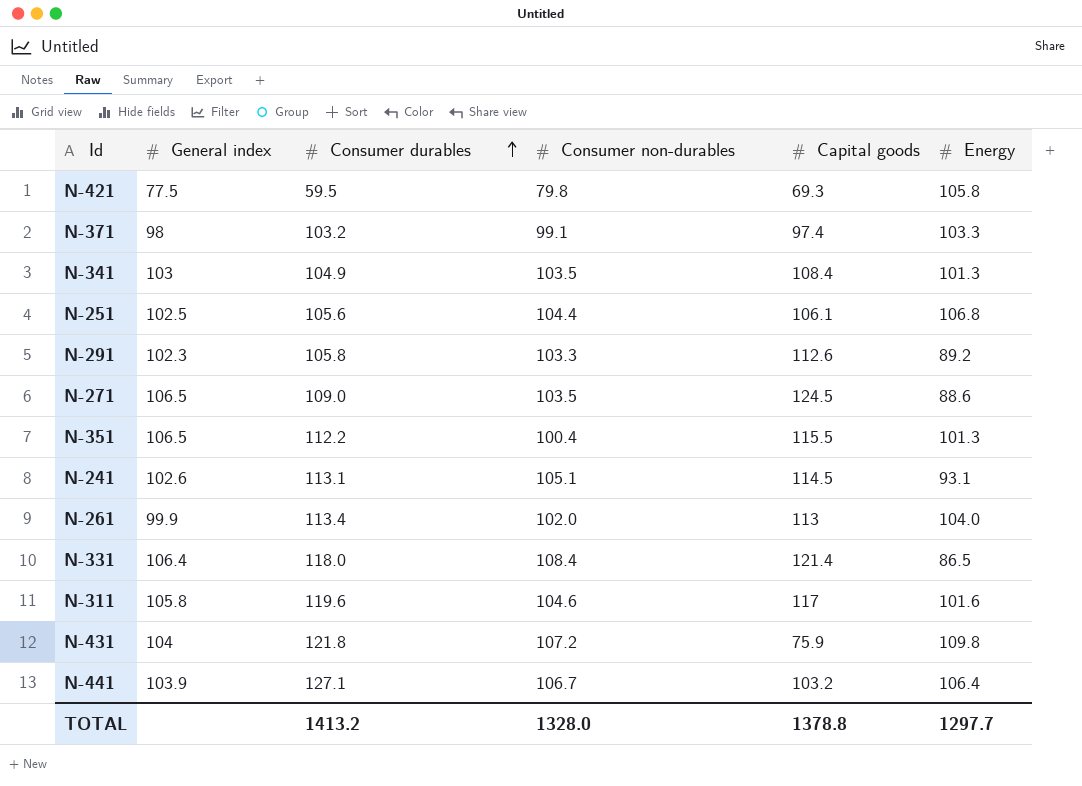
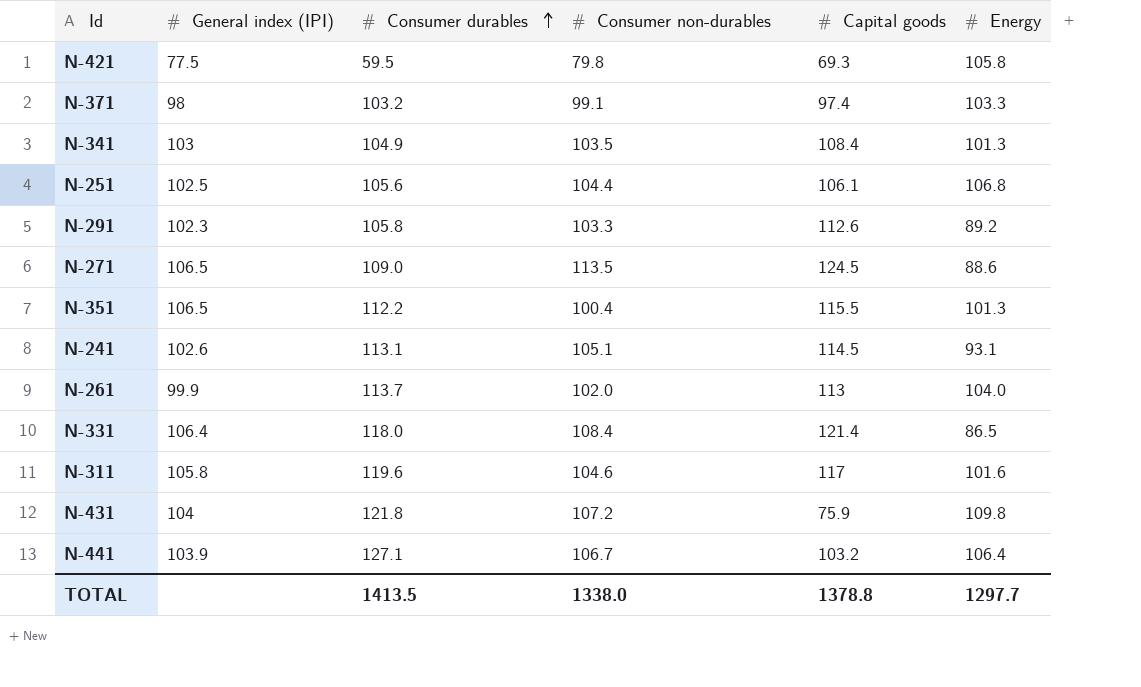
column name: General index -> General index (IPI)
N-271 | Consumer non-durables: 103.5 -> 113.5
N-261 | Consumer durables: 113.4 -> 113.7
TOTAL | Consumer durables: 1413.2 -> 1413.5
TOTAL | Consumer non-durables: 1328.0 -> 1338.0

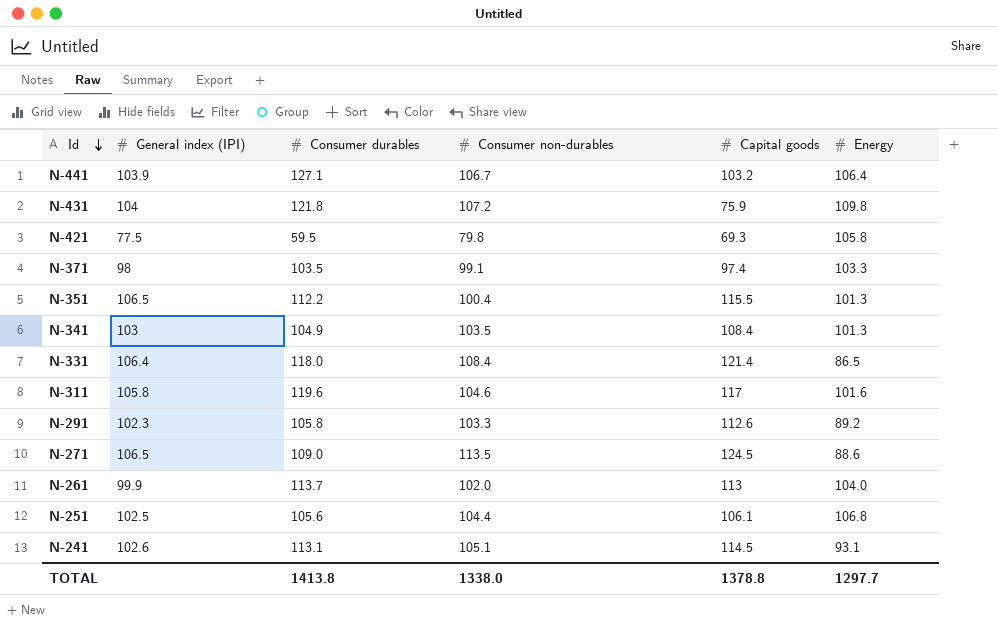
row order: Consumer durables ascending -> Id descending
N-371 | Consumer durables: 103.2 -> 103.5
TOTAL | Consumer durables: 1413.5 -> 1413.8

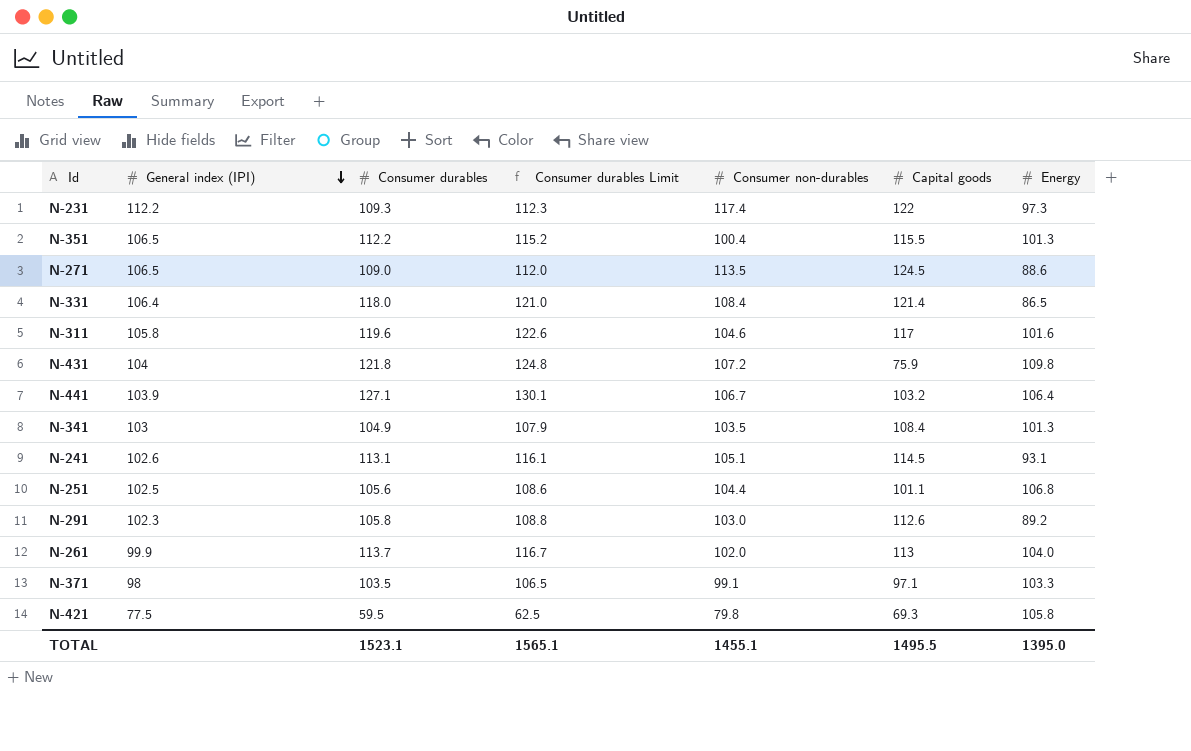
row order: Id descending -> General index (IPI) descending
column Consumer durables Limit | formula: none -> [Consumer durables] + 3
row N-231: none -> 112.2 | 109.3 | 112.3 | 117.4 | 122 | 97.3
N-251 | Capital goods: 106.1 -> 101.1
N-291 | Consumer non-durables: 103.3 -> 103.0
N-371 | Capital goods: 97.4 -> 97.1
TOTAL | Consumer durables: 1413.8 -> 1523.1
TOTAL | Consumer non-durables: 1338.0 -> 1455.1
TOTAL | Capital goods: 1378.8 -> 1495.5
TOTAL | Energy: 1297.7 -> 1395.0

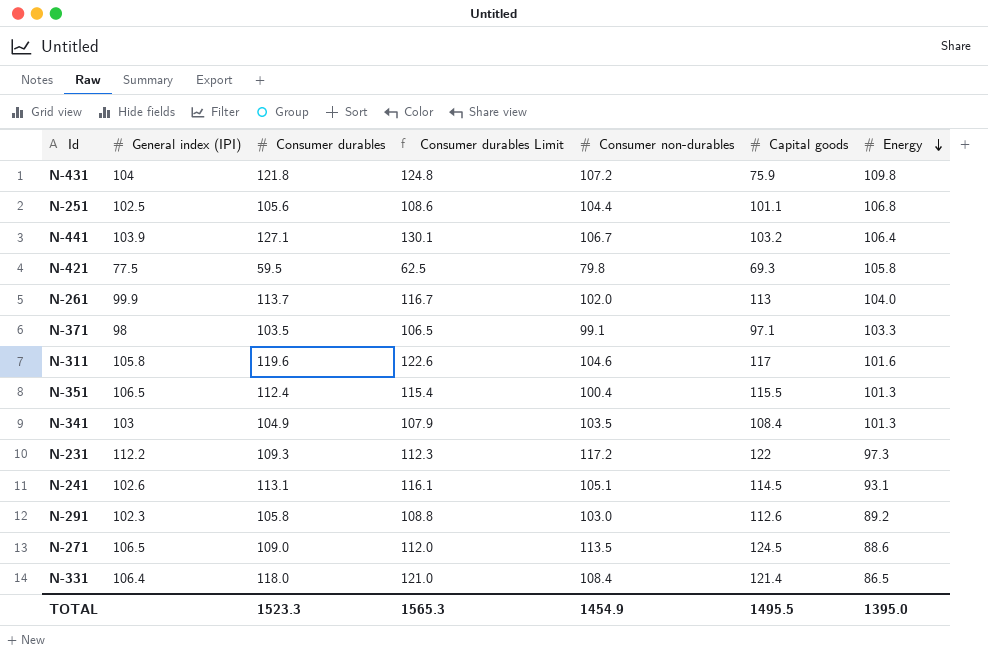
row order: General index (IPI) descending -> Energy descending
N-351 | Consumer durables: 112.2 -> 112.4
N-351 | Consumer durables Limit: 115.2 -> 115.4
N-231 | Consumer non-durables: 117.4 -> 117.2
TOTAL | Consumer durables: 1523.1 -> 1523.3
TOTAL | Consumer durables Limit: 1565.1 -> 1565.3
TOTAL | Consumer non-durables: 1455.1 -> 1454.9

